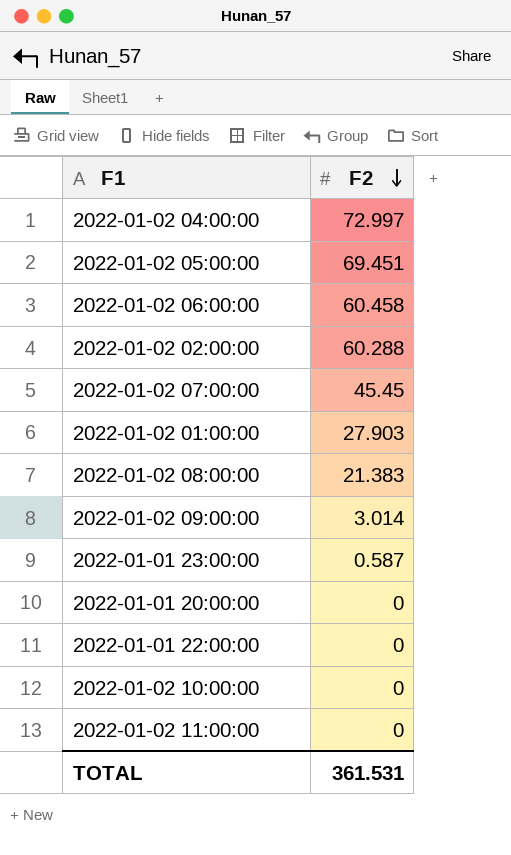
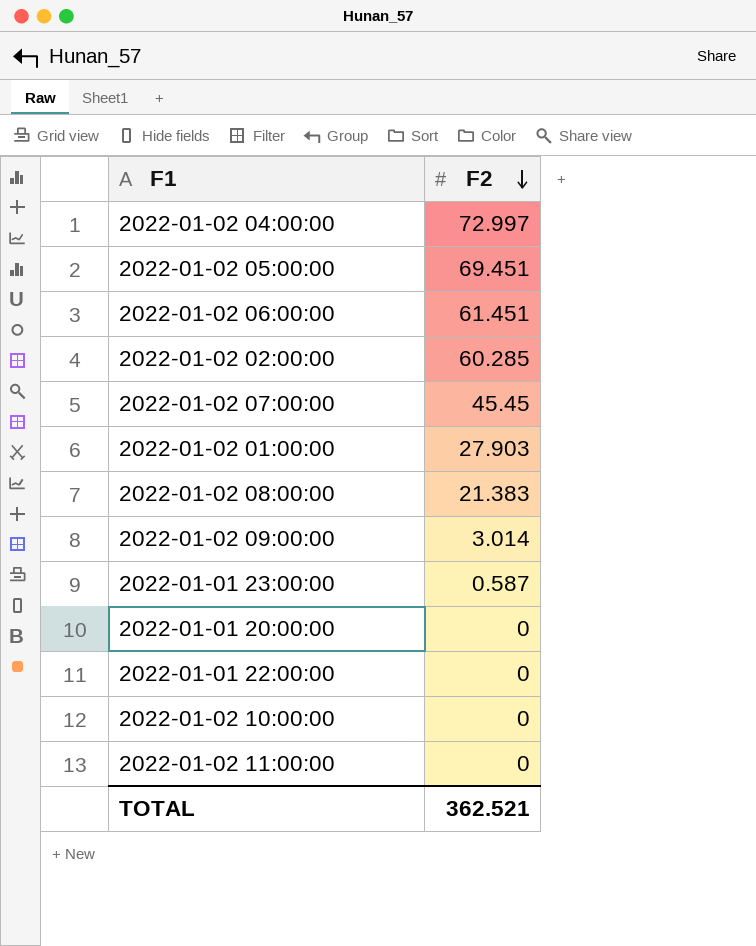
2022-01-02 06:00:00 | F2: 60.458 -> 61.451
2022-01-02 02:00:00 | F2: 60.288 -> 60.285
TOTAL | F2: 361.531 -> 362.521

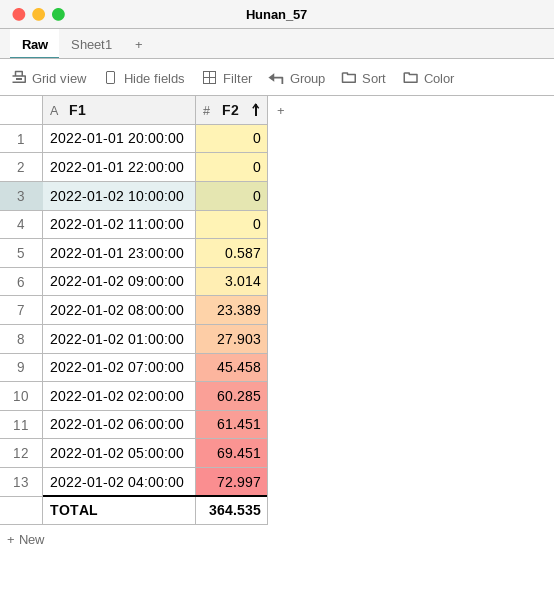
row order: F2 descending -> F2 ascending
2022-01-02 08:00:00 | F2: 21.383 -> 23.389
2022-01-02 07:00:00 | F2: 45.45 -> 45.458
TOTAL | F2: 362.521 -> 364.535

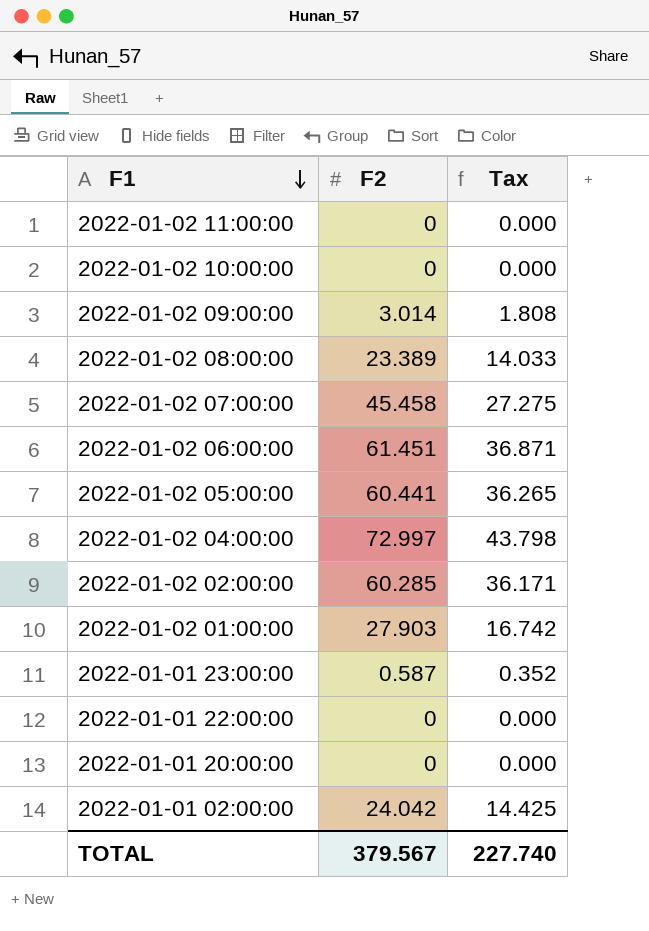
row order: F2 ascending -> F1 descending
column Tax | formula: none -> [F2] * 0.6
2022-01-02 05:00:00 | F2: 69.451 -> 60.441
row 2022-01-01 02:00:00: none -> 24.042 | 14.425
TOTAL | F2: 364.535 -> 379.567

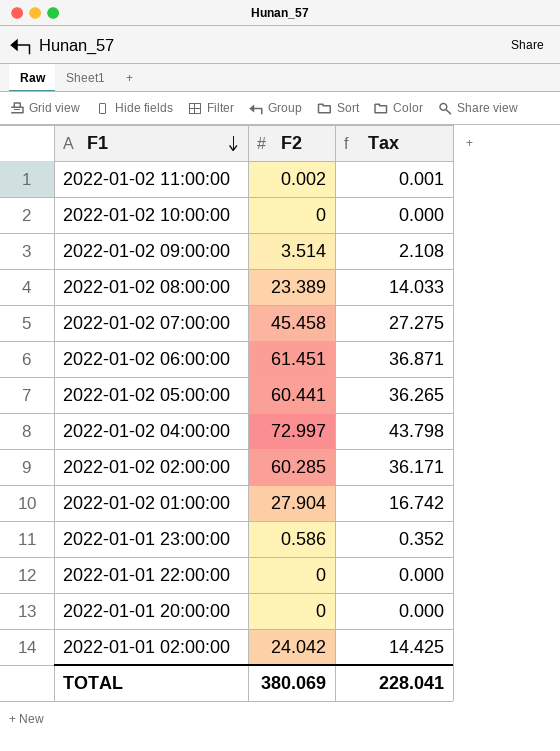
2022-01-02 11:00:00 | F2: 0 -> 0.002
2022-01-02 11:00:00 | Tax: 0.000 -> 0.001
2022-01-02 09:00:00 | F2: 3.014 -> 3.514
2022-01-02 09:00:00 | Tax: 1.808 -> 2.108
2022-01-02 01:00:00 | F2: 27.903 -> 27.904
2022-01-01 23:00:00 | F2: 0.587 -> 0.586
TOTAL | F2: 379.567 -> 380.069
TOTAL | Tax: 227.740 -> 228.041

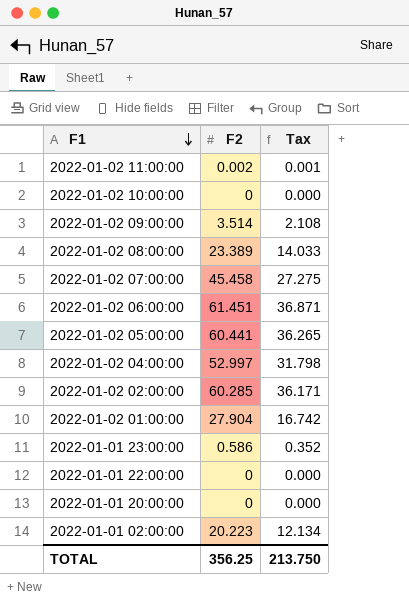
2022-01-02 04:00:00 | F2: 72.997 -> 52.997
2022-01-02 04:00:00 | Tax: 43.798 -> 31.798
2022-01-01 02:00:00 | F2: 24.042 -> 20.223
2022-01-01 02:00:00 | Tax: 14.425 -> 12.134
TOTAL | F2: 380.069 -> 356.25
TOTAL | Tax: 228.041 -> 213.750

